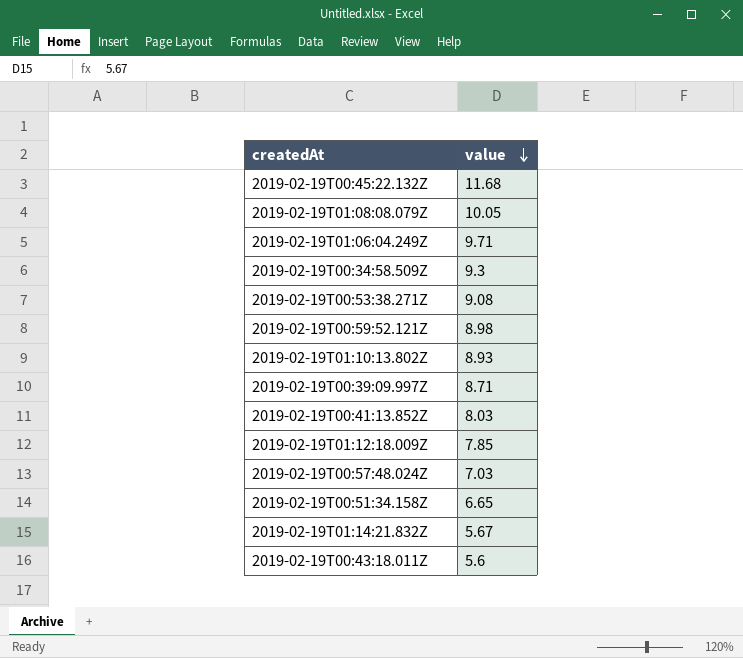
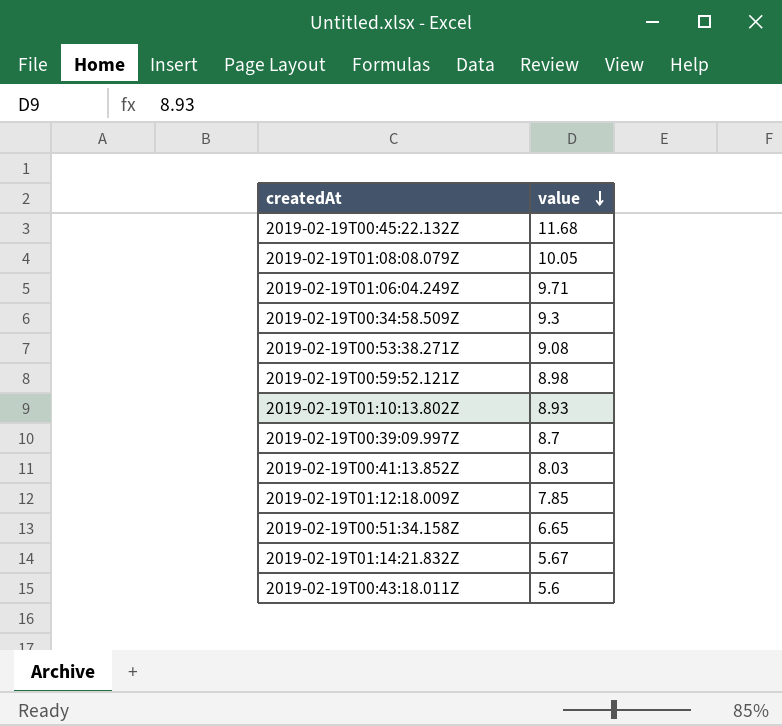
row 2019-02-19T00:57:48.024Z: 7.03 -> none
2019-02-19T00:39:09.997Z | value: 8.71 -> 8.7

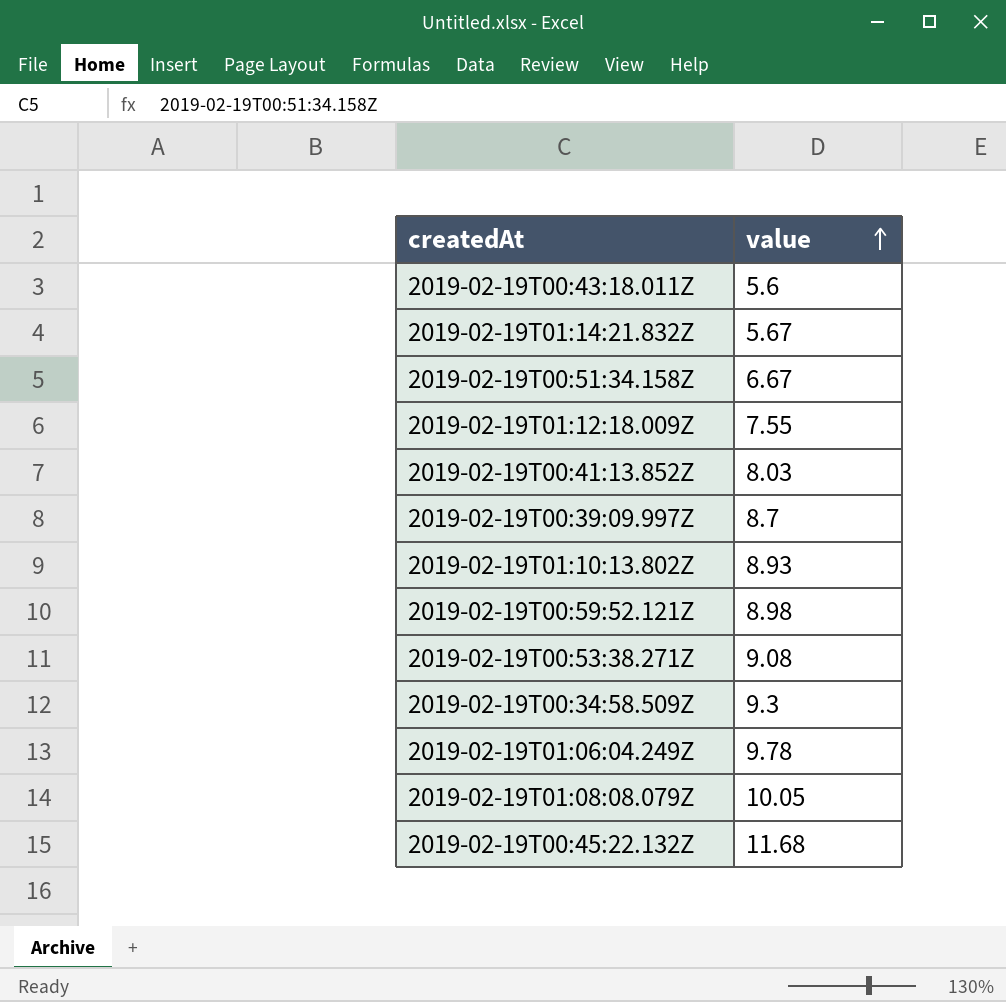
row order: value descending -> value ascending
2019-02-19T00:51:34.158Z | value: 6.65 -> 6.67
2019-02-19T01:12:18.009Z | value: 7.85 -> 7.55
2019-02-19T01:06:04.249Z | value: 9.71 -> 9.78

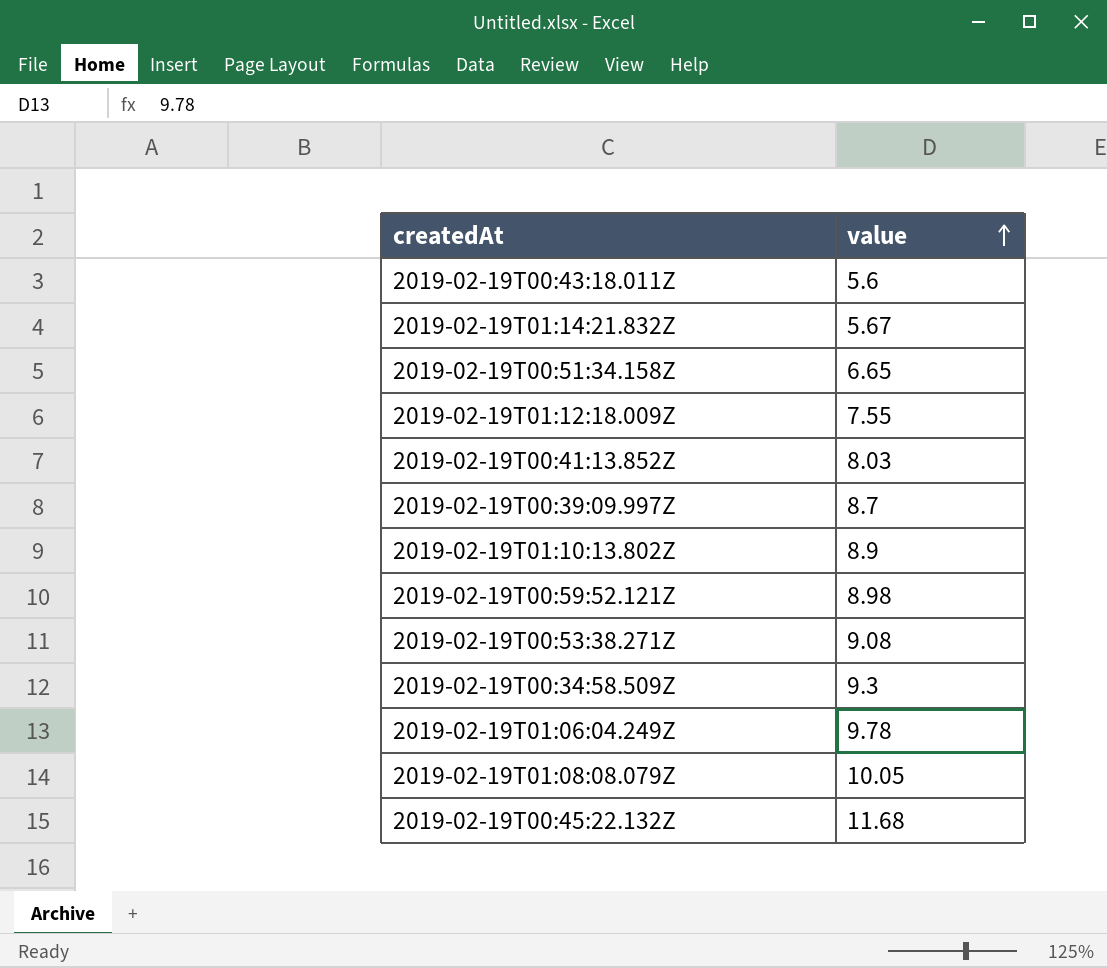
2019-02-19T00:51:34.158Z | value: 6.67 -> 6.65
2019-02-19T01:10:13.802Z | value: 8.93 -> 8.9

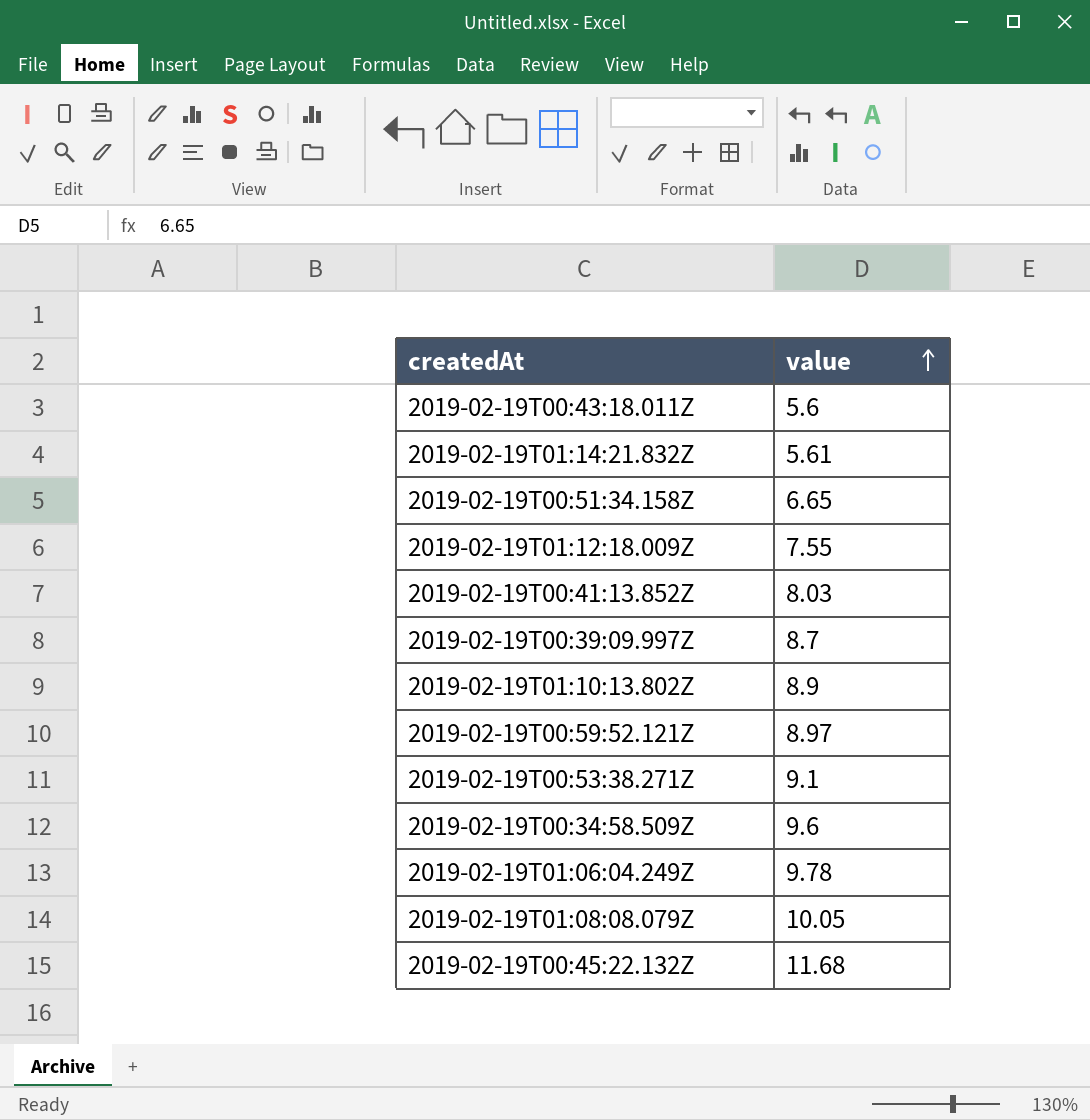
2019-02-19T01:14:21.832Z | value: 5.67 -> 5.61
2019-02-19T00:59:52.121Z | value: 8.98 -> 8.97
2019-02-19T00:53:38.271Z | value: 9.08 -> 9.1
2019-02-19T00:34:58.509Z | value: 9.3 -> 9.6

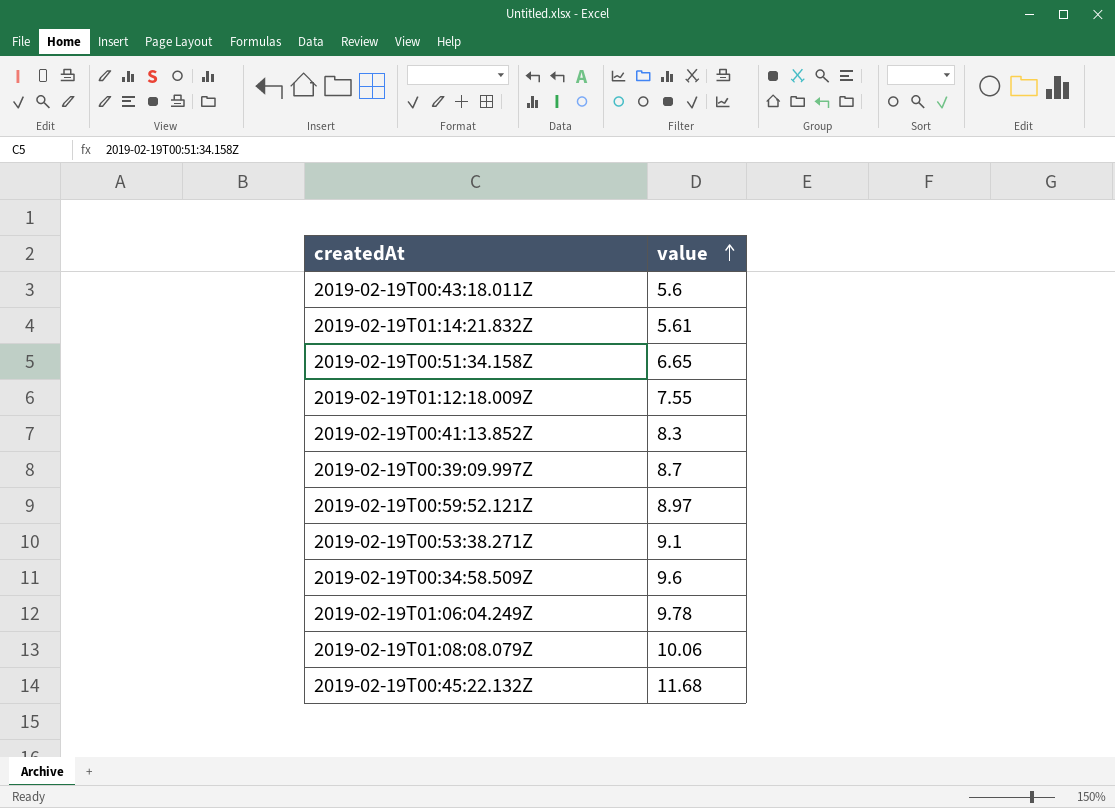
row 2019-02-19T01:10:13.802Z: 8.9 -> none
2019-02-19T00:41:13.852Z | value: 8.03 -> 8.3
2019-02-19T01:08:08.079Z | value: 10.05 -> 10.06

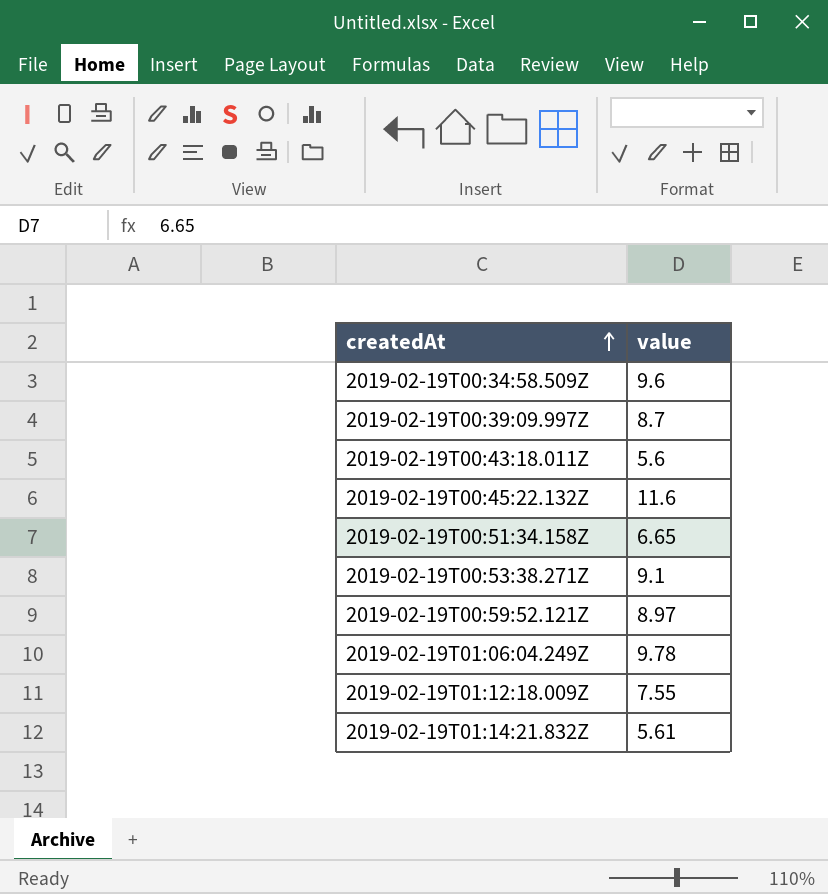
row order: value ascending -> createdAt ascending
row 2019-02-19T00:41:13.852Z: 8.3 -> none
row 2019-02-19T01:08:08.079Z: 10.06 -> none
2019-02-19T00:45:22.132Z | value: 11.68 -> 11.6

